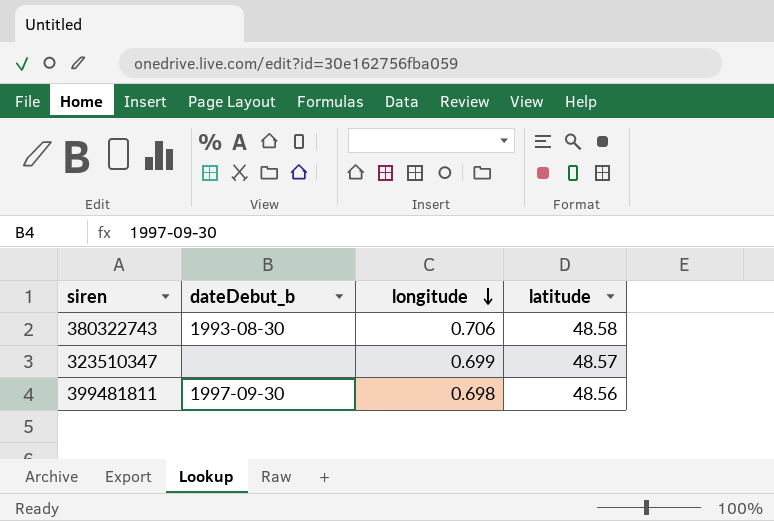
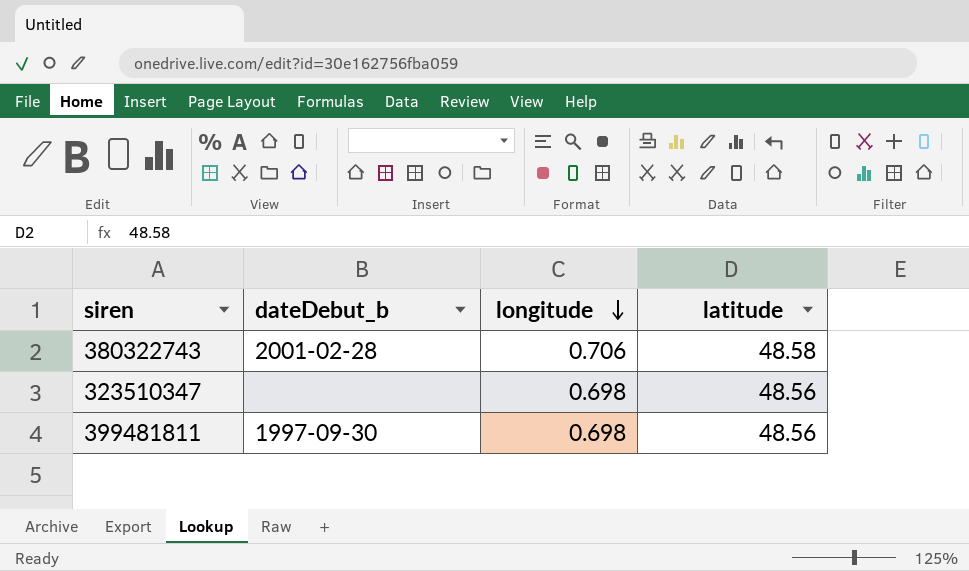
380322743 | dateDebut_b: 1993-08-30 -> 2001-02-28
323510347 | longitude: 0.699 -> 0.698
323510347 | latitude: 48.57 -> 48.56

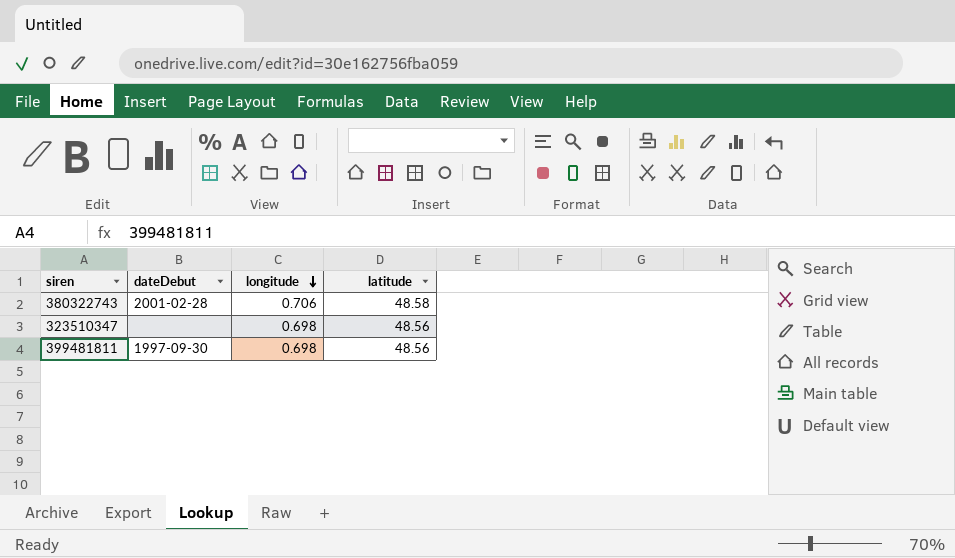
column name: dateDebut_b -> dateDebut

